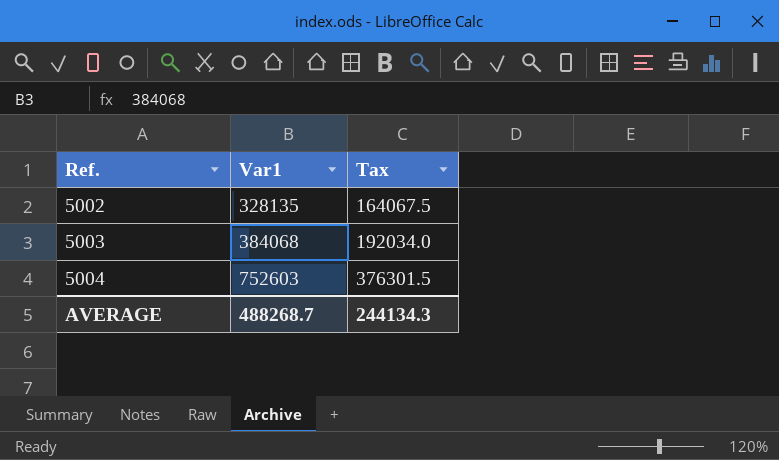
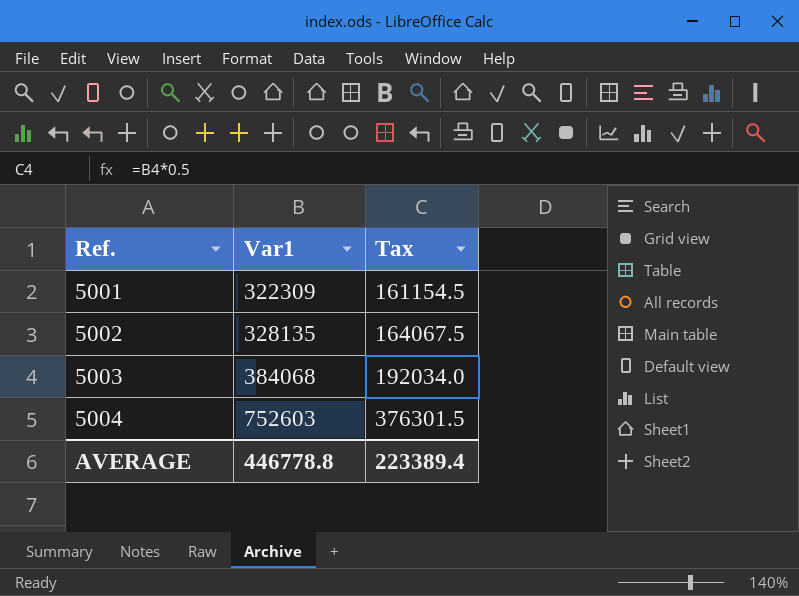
row 5001: none -> 322309 | 161154.5
AVERAGE | Var1: 488268.7 -> 446778.8
AVERAGE | Tax: 244134.3 -> 223389.4

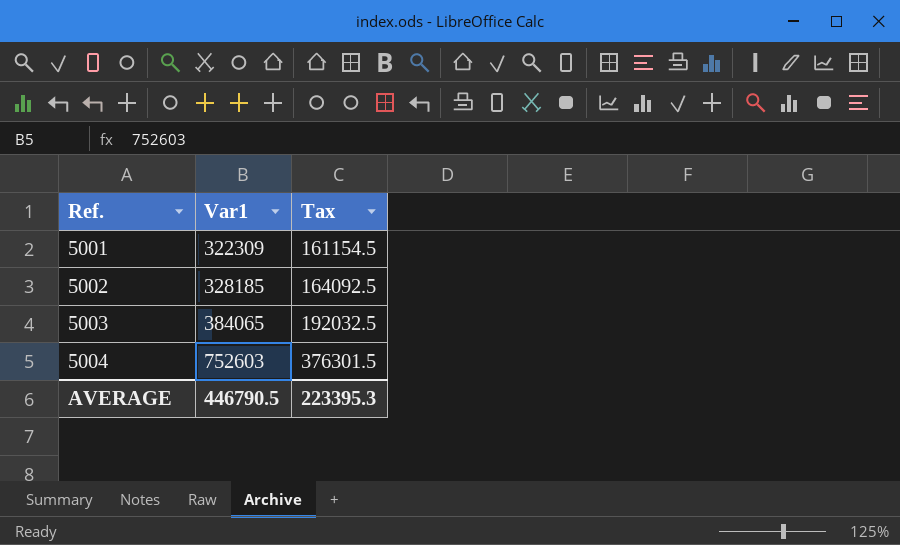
5002 | Var1: 328135 -> 328185
5002 | Tax: 164067.5 -> 164092.5
5003 | Var1: 384068 -> 384065
5003 | Tax: 192034.0 -> 192032.5
AVERAGE | Var1: 446778.8 -> 446790.5
AVERAGE | Tax: 223389.4 -> 223395.3

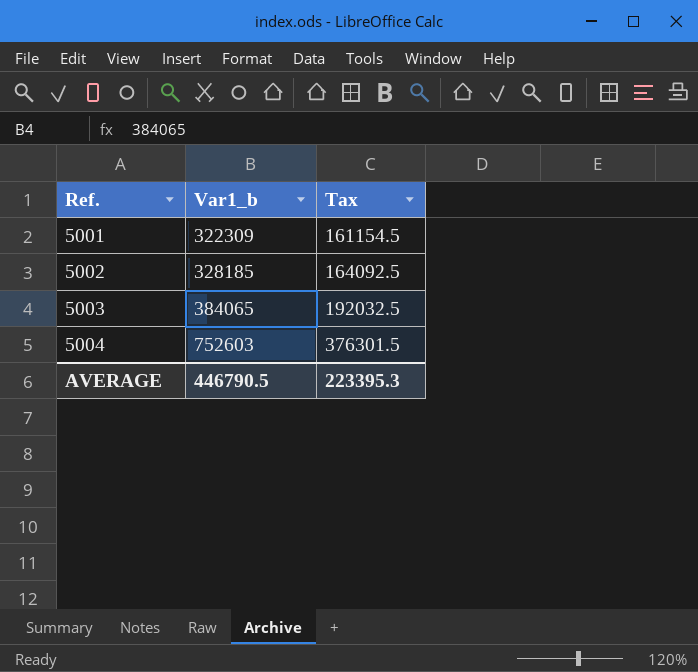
column name: Var1 -> Var1_b

